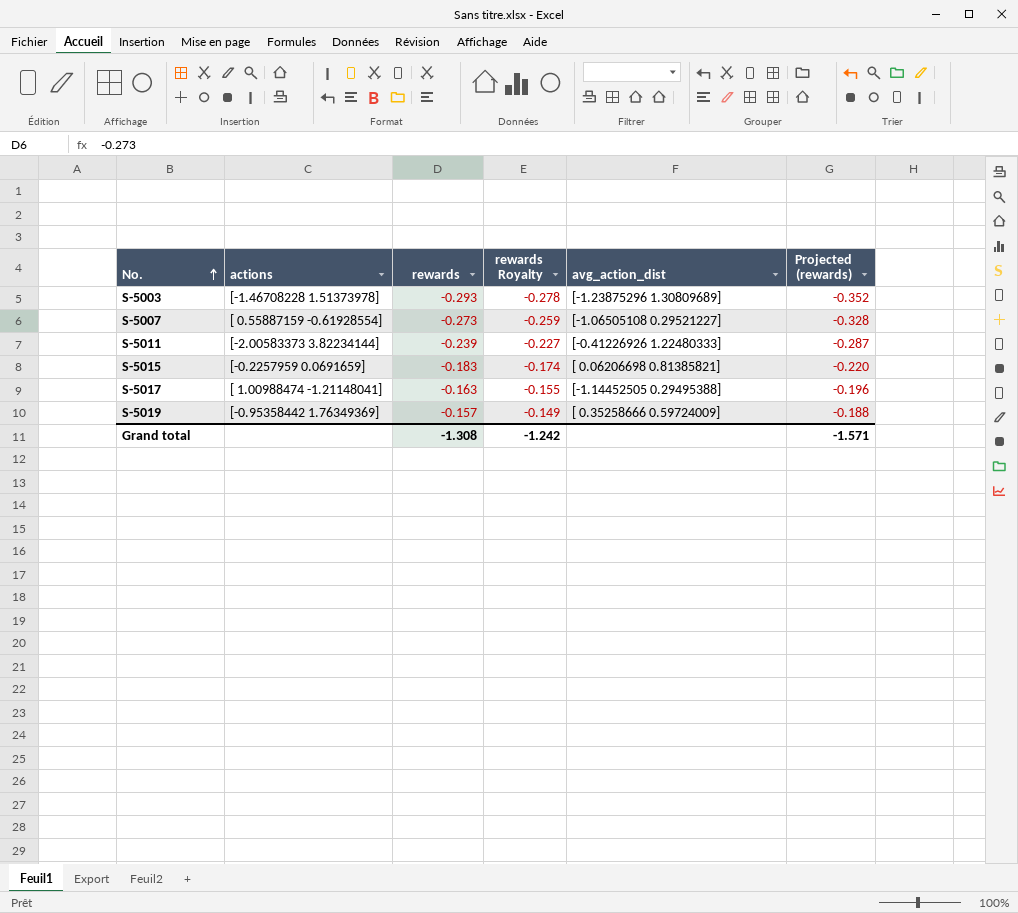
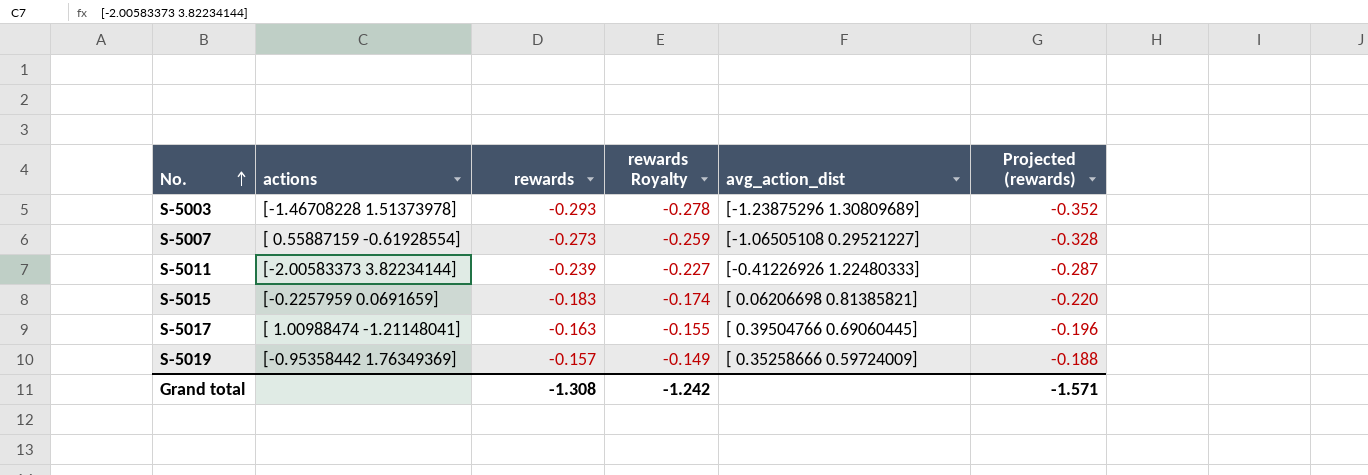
S-5017 | avg_action_dist: [-1.14452505 0.29495388] -> [ 0.39504766 0.69060445]

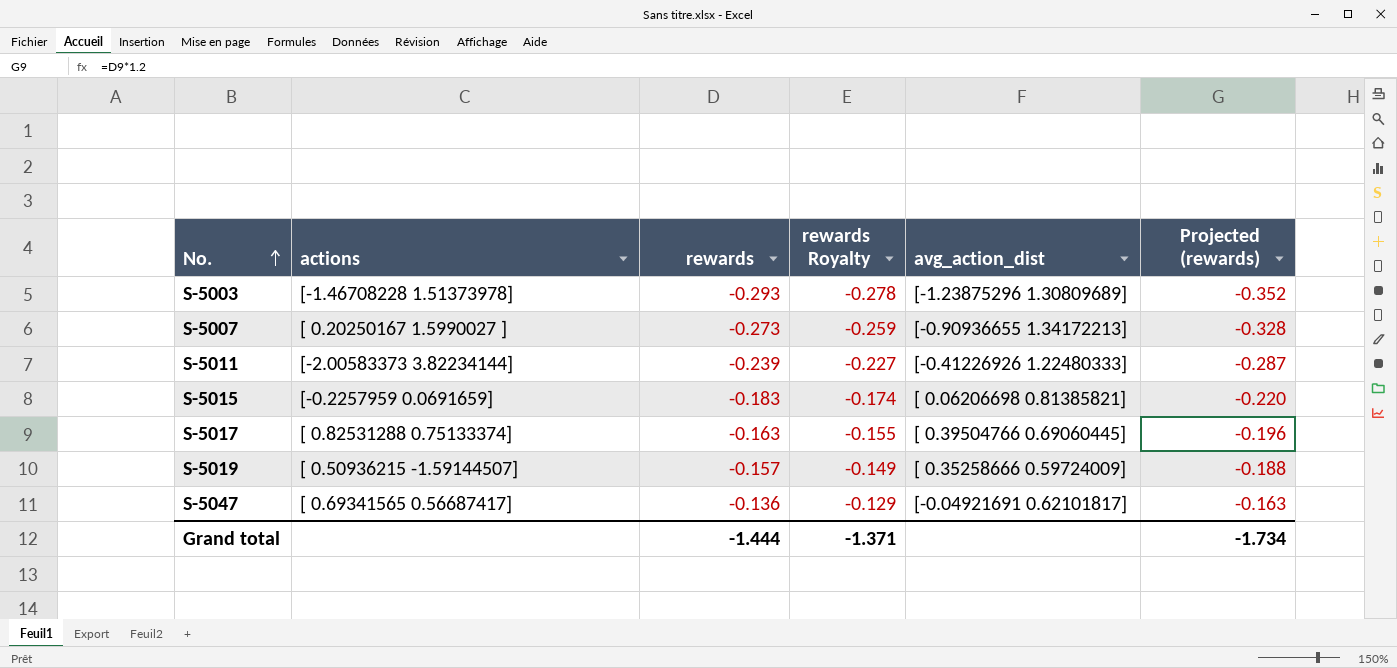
S-5007 | actions: [ 0.55887159 -0.61928554] -> [ 0.20250167 1.5990027 ]
S-5007 | avg_action_dist: [-1.06505108 0.29521227] -> [-0.90936655 1.34172213]
S-5017 | actions: [ 1.00988474 -1.21148041] -> [ 0.82531288 0.75133374]
S-5019 | actions: [-0.95358442 1.76349369] -> [ 0.50936215 -1.59144507]
row S-5047: none -> [ 0.69341565 0.56687417] | -0.136 | -0.129 | [-0.04921691 0.62101817] | -0.163
Grand total | rewards: -1.308 -> -1.444
Grand total | rewards Royalty: -1.242 -> -1.371
Grand total | Projected (rewards): -1.571 -> -1.734

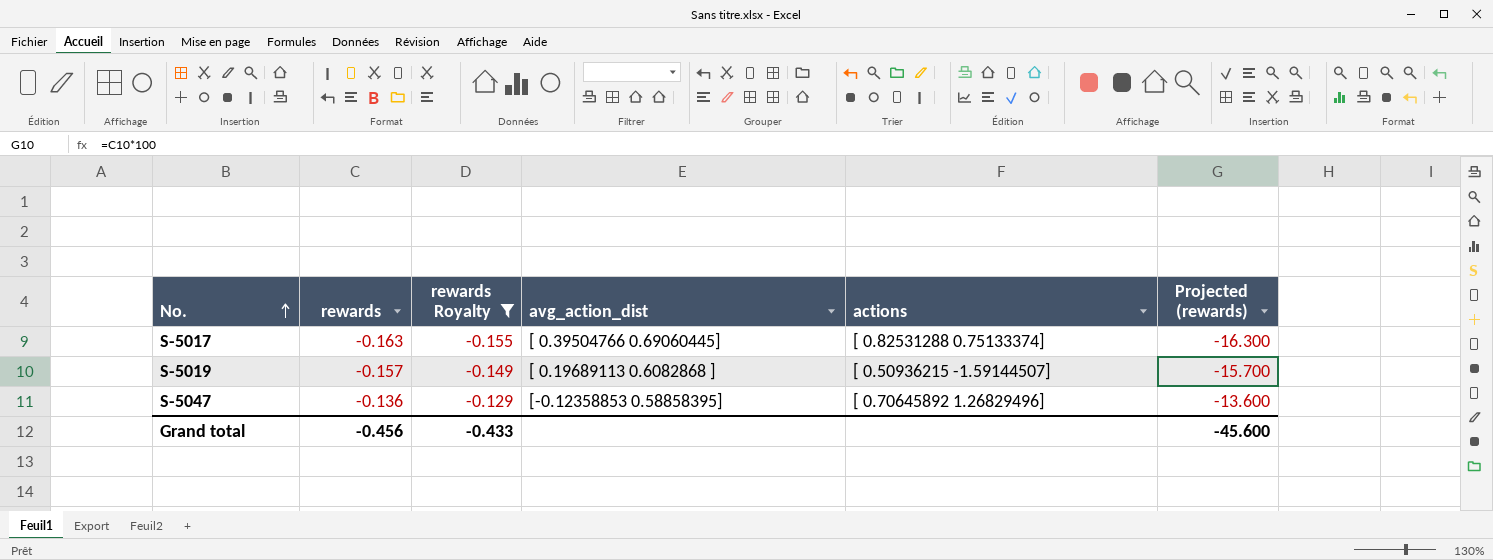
filter: none -> rewards Royalty >= -0.155
column actions | position: 2 -> 5
column Projected (rewards) | formula: [rewards] * 1.2 -> [rewards] * 100
S-5019 | avg_action_dist: [ 0.35258666 0.59724009] -> [ 0.19689113 0.6082868 ]
S-5047 | avg_action_dist: [-0.04921691 0.62101817] -> [-0.12358853 0.58858395]
S-5047 | actions: [ 0.69341565 0.56687417] -> [ 0.70645892 1.26829496]
Grand total | rewards: -1.444 -> -0.456
Grand total | rewards Royalty: -1.371 -> -0.433
Grand total | Projected (rewards): -1.734 -> -45.600

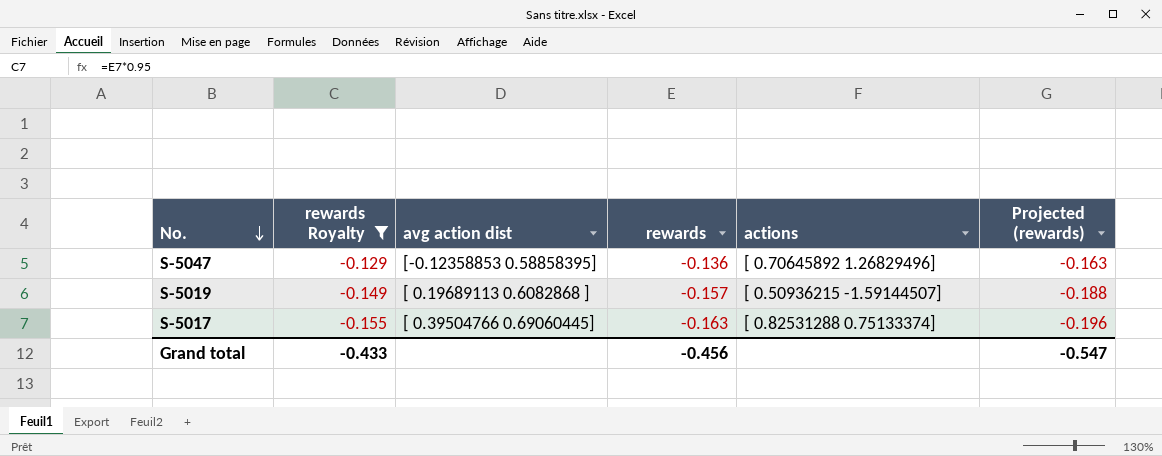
row order: No. ascending -> No. descending
column name: avg_action_dist -> avg action dist
column rewards | position: 2 -> 4
column Projected (rewards) | formula: [rewards] * 100 -> [rewards] * 1.2
Grand total | Projected (rewards): -45.600 -> -0.547

